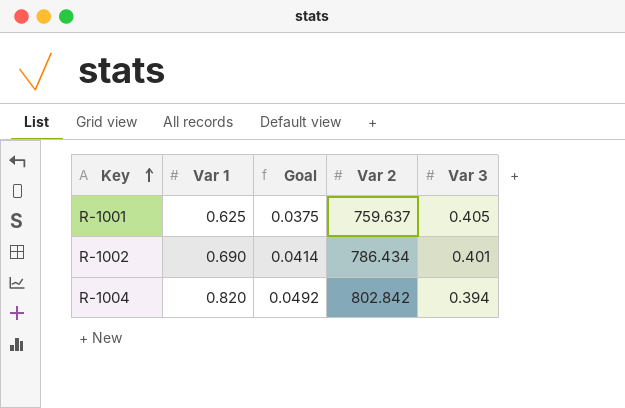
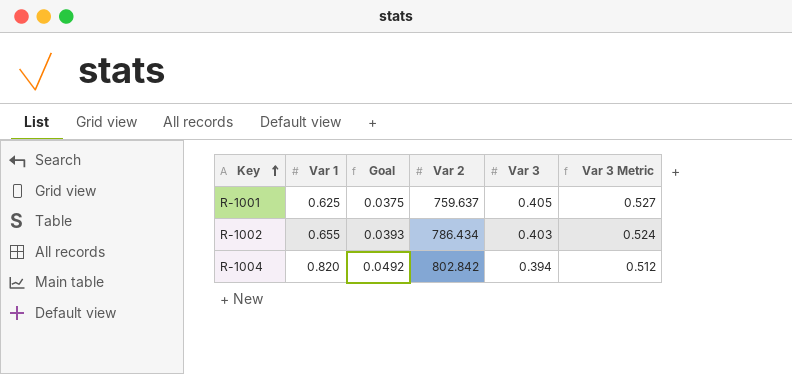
column Var 3 Metric | formula: none -> [Var 3] * 1.3
R-1002 | Var 1: 0.690 -> 0.655
R-1002 | Goal: 0.0414 -> 0.0393
R-1002 | Var 3: 0.401 -> 0.403

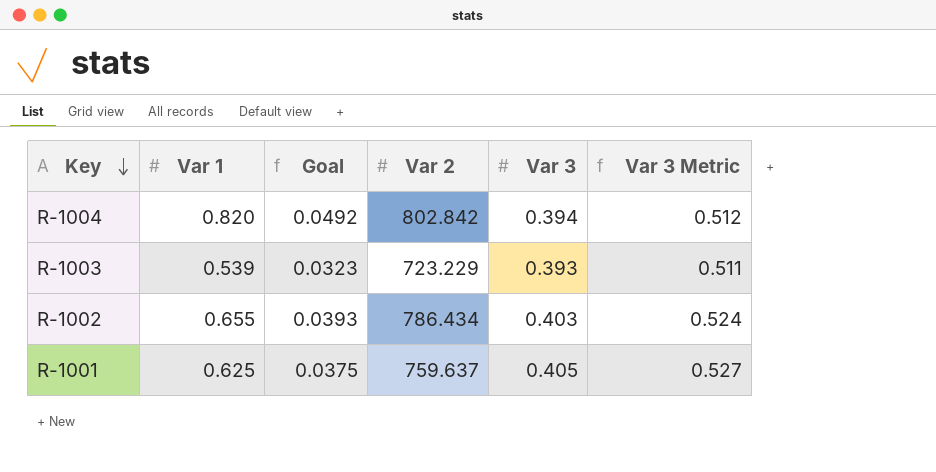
row order: Key ascending -> Key descending
row R-1003: none -> 0.539 | 0.0323 | 723.229 | 0.393 | 0.511

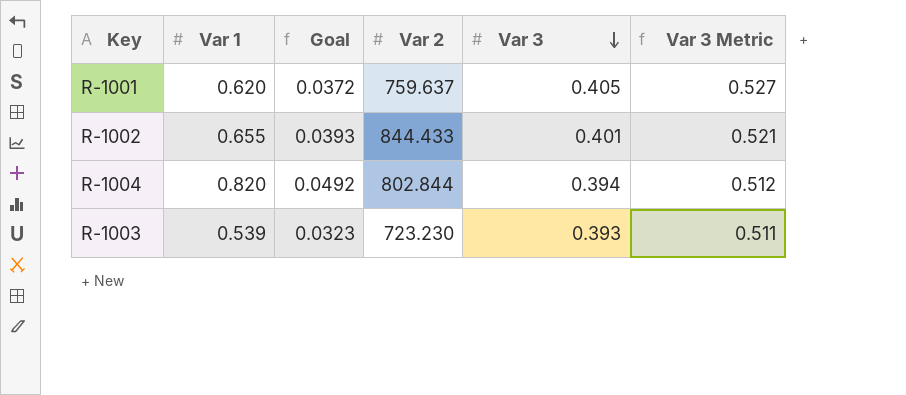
row order: Key descending -> Var 3 descending
R-1001 | Var 1: 0.625 -> 0.620
R-1001 | Goal: 0.0375 -> 0.0372
R-1002 | Var 2: 786.434 -> 844.433
R-1002 | Var 3: 0.403 -> 0.401
R-1002 | Var 3 Metric: 0.524 -> 0.521
R-1004 | Var 2: 802.842 -> 802.844
R-1003 | Var 2: 723.229 -> 723.230

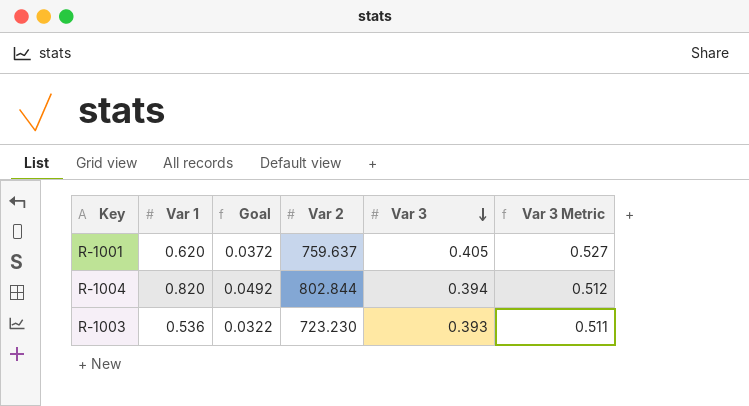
row R-1002: 0.655 | 0.0393 | 844.433 | 0.401 | 0.521 -> none
R-1003 | Var 1: 0.539 -> 0.536
R-1003 | Goal: 0.0323 -> 0.0322

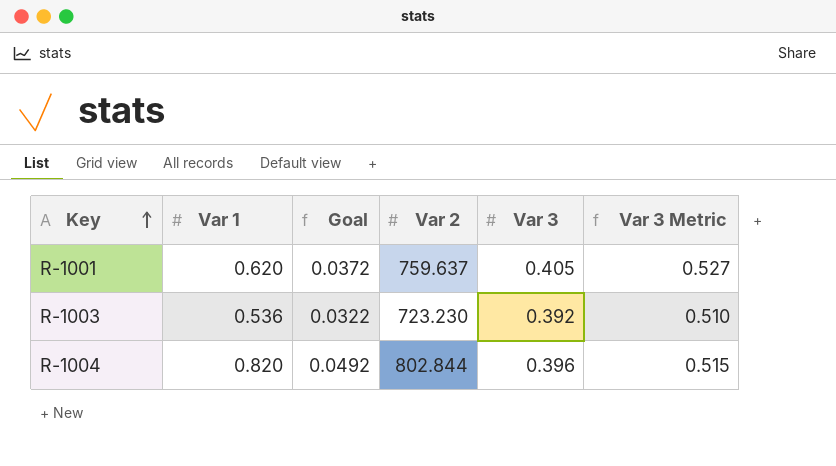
row order: Var 3 descending -> Key ascending
R-1003 | Var 3: 0.393 -> 0.392
R-1003 | Var 3 Metric: 0.511 -> 0.510
R-1004 | Var 3: 0.394 -> 0.396
R-1004 | Var 3 Metric: 0.512 -> 0.515

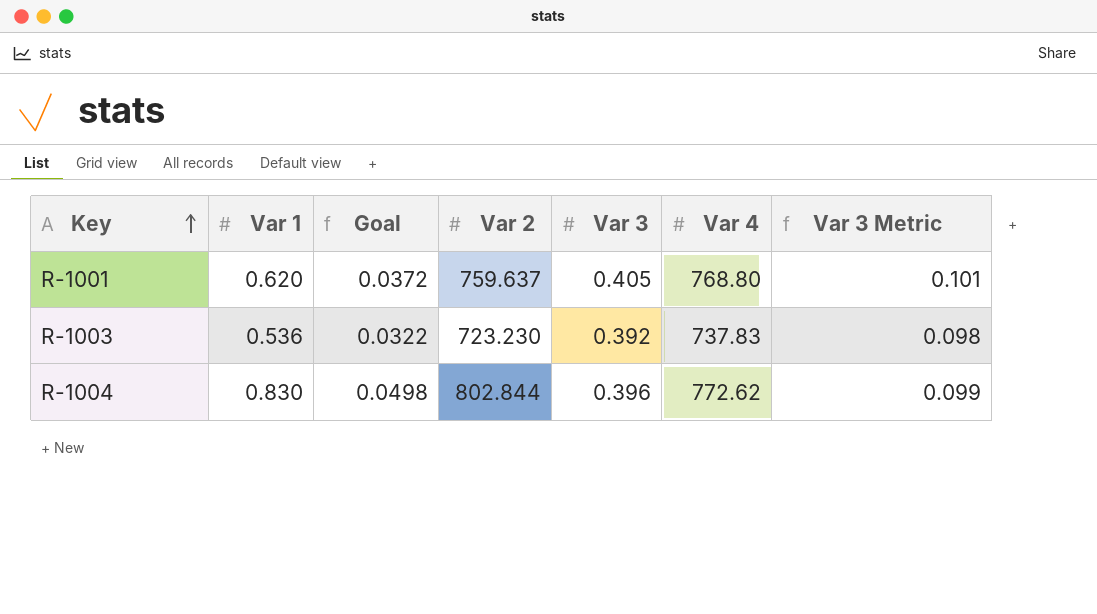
column Var 4 | position: none -> 6
column Var 3 Metric | formula: [Var 3] * 1.3 -> [Var 3] * 0.25
R-1004 | Var 1: 0.820 -> 0.830
R-1004 | Goal: 0.0492 -> 0.0498

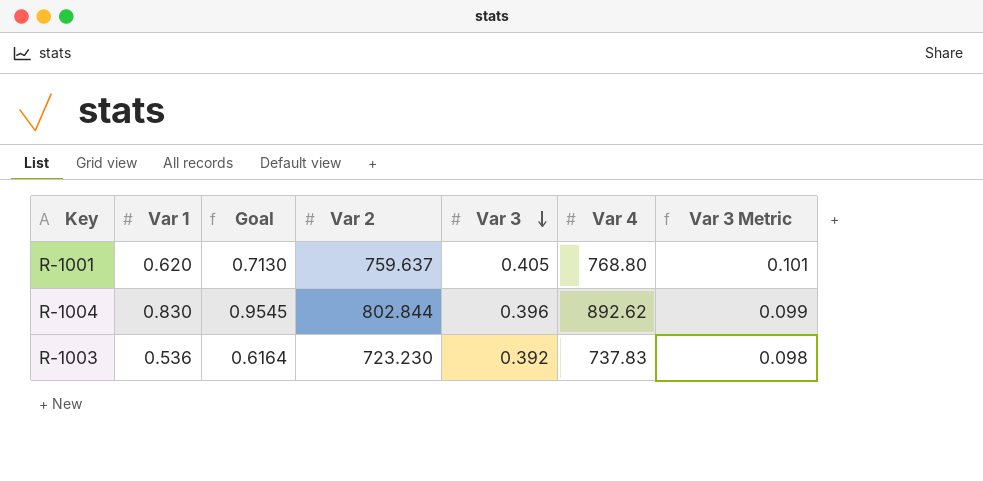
row order: Key ascending -> Var 3 descending
column Goal | formula: [Var 1] * 0.06 -> [Var 1] * 1.15
R-1004 | Var 4: 772.62 -> 892.62

